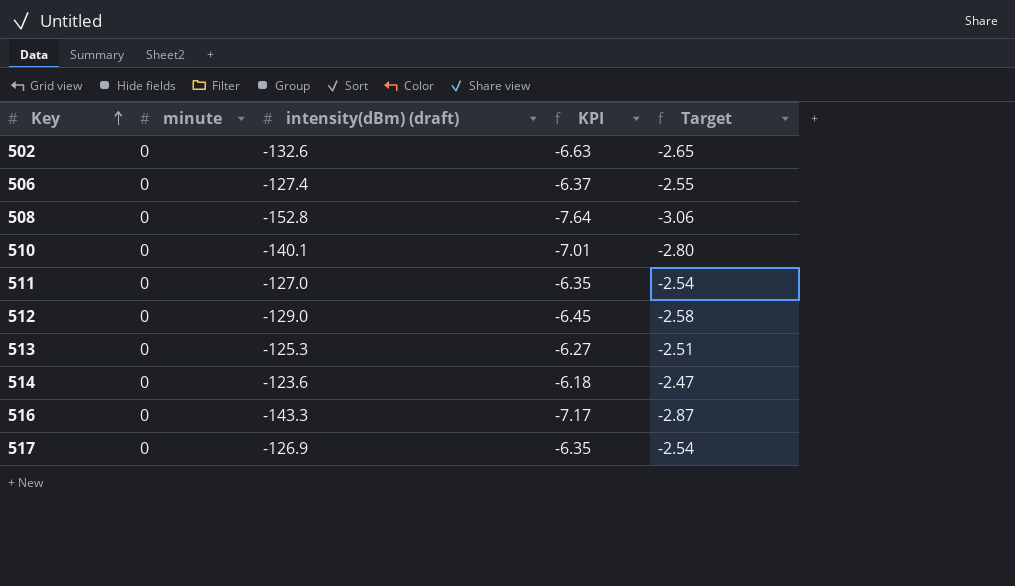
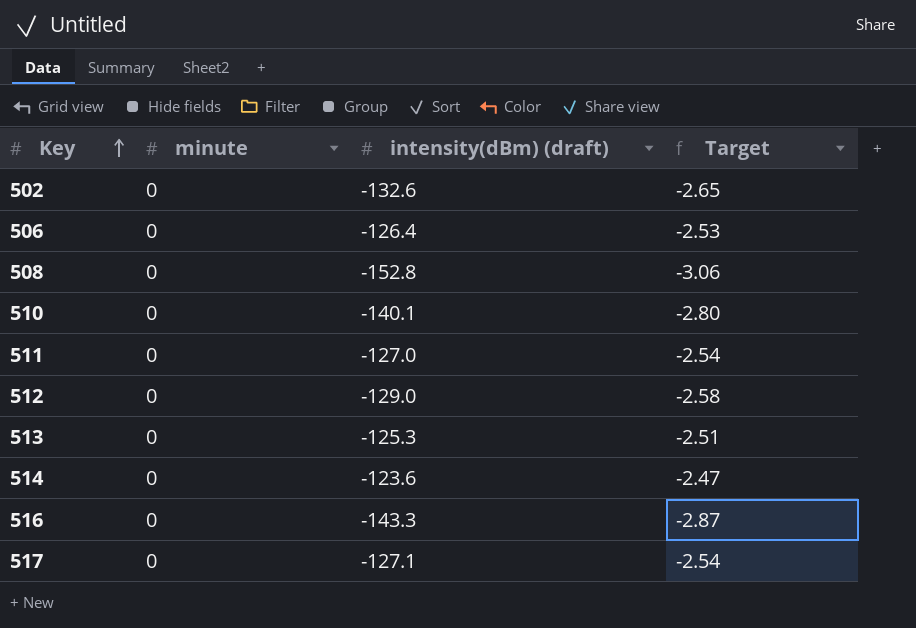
column KPI | formula: [intensity(dBm) (draft)] * 0.05 -> none
506 | intensity(dBm) (draft): -127.4 -> -126.4
506 | Target: -2.55 -> -2.53
517 | intensity(dBm) (draft): -126.9 -> -127.1

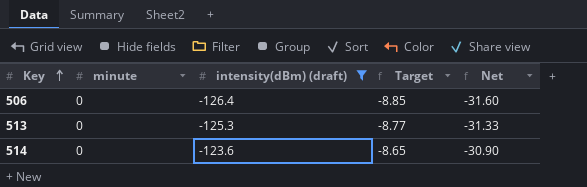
filter: none -> intensity(dBm) (draft) >= -126.4
column Target | formula: [intensity(dBm) (draft)] * 0.02 -> [intensity(dBm) (draft)] * 0.07
column Net | formula: none -> [intensity(dBm) (draft)] * 0.25

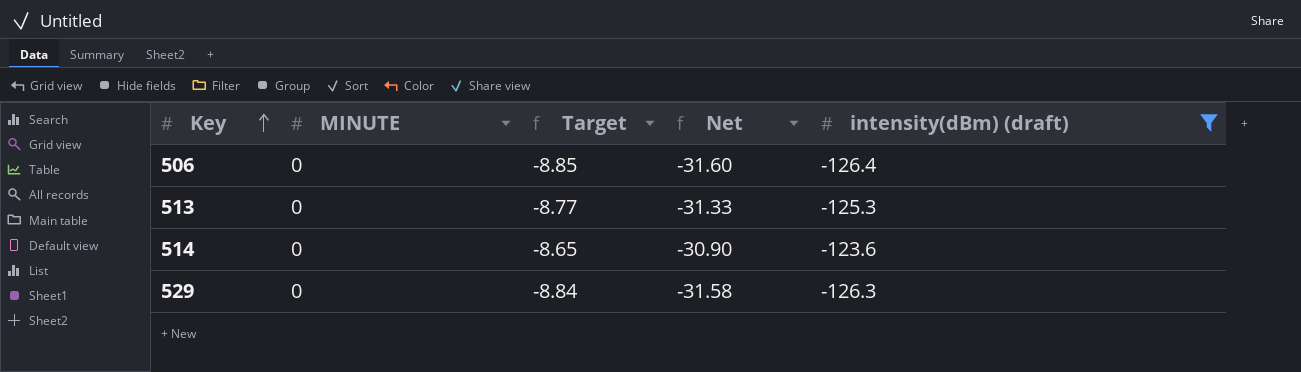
column name: minute -> MINUTE
column intensity(dBm) (draft) | position: 3 -> 5
row 529: none -> 0 | -8.84 | -31.58 | -126.3

